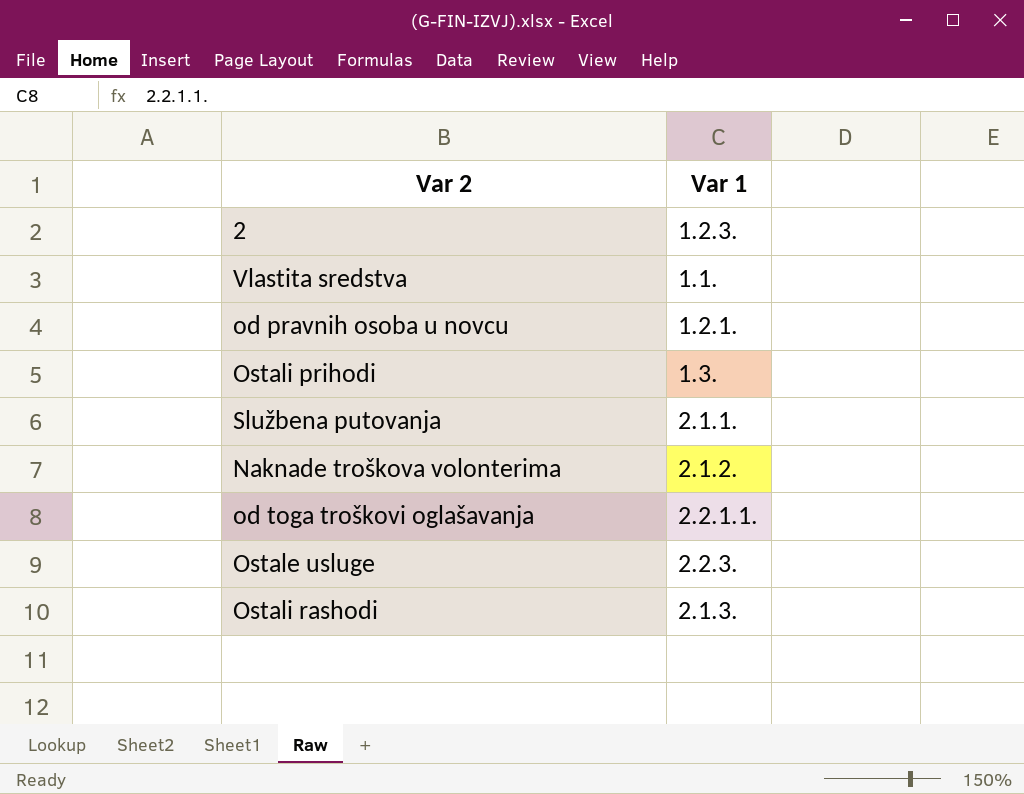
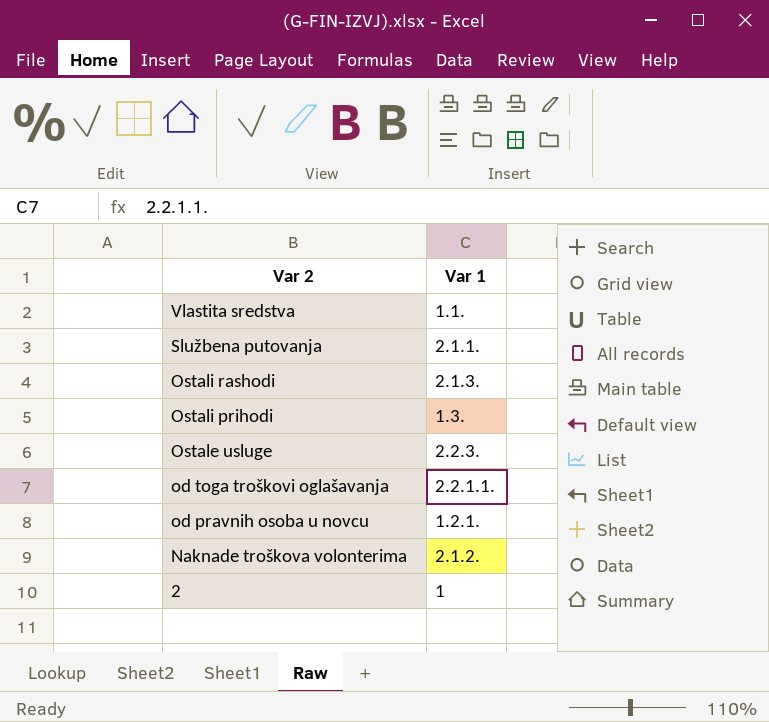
row order: none -> Var 2 descending
2 | Var 1: 1.2.3. -> 1

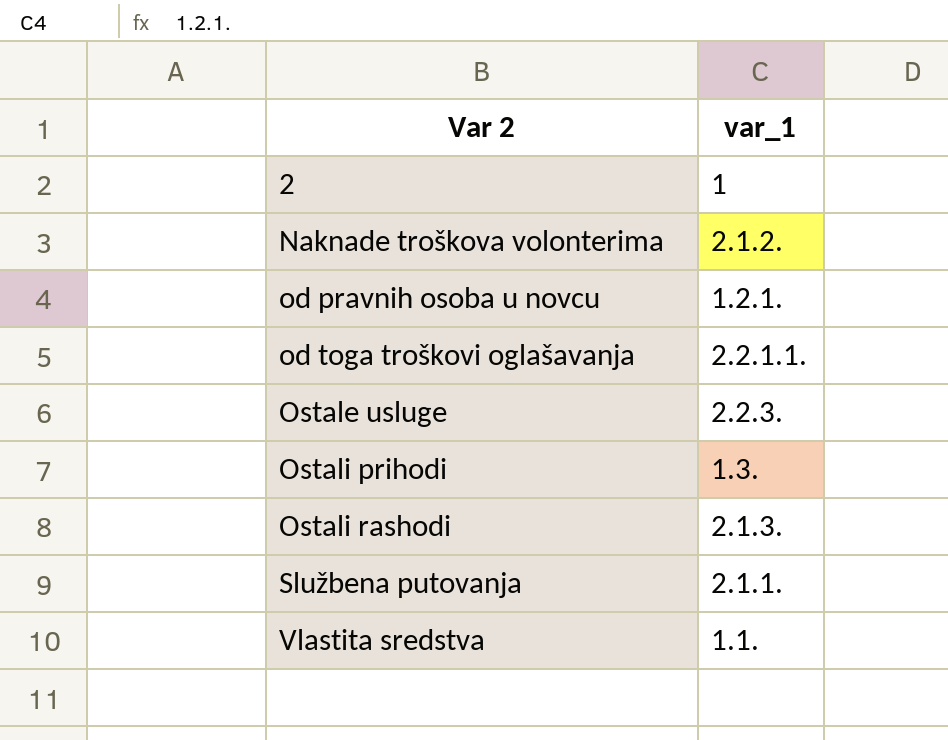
row order: Var 2 descending -> Var 2 ascending
column name: Var 1 -> var_1

